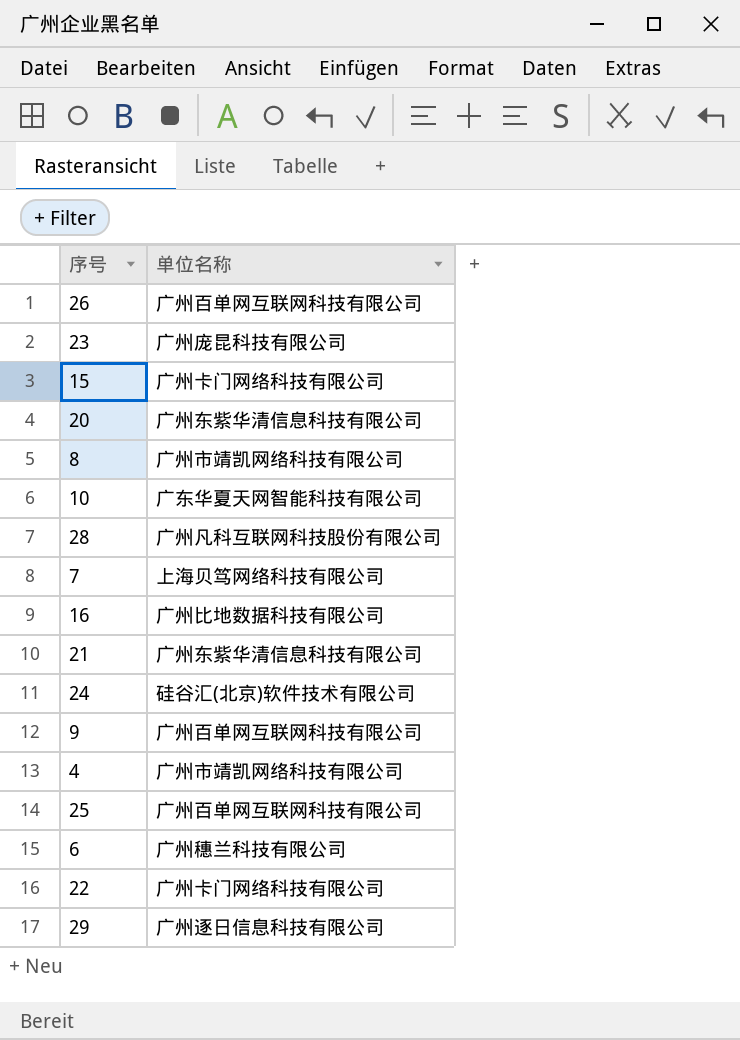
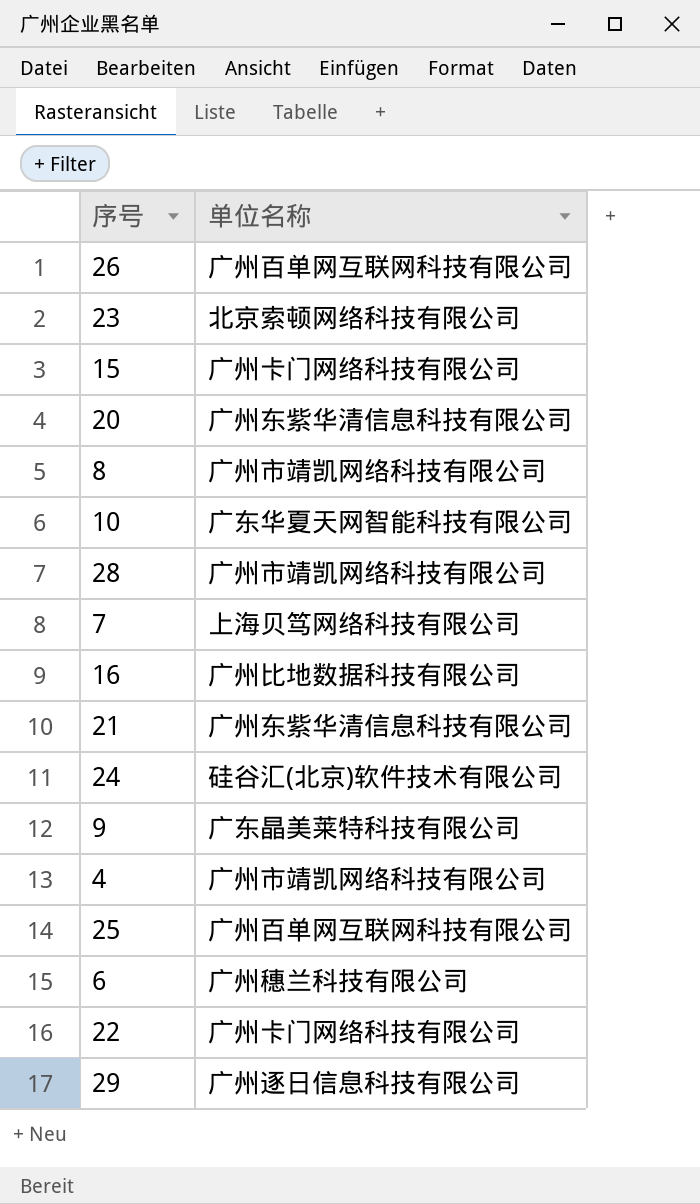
23 | 单位名称: 广州庞昆科技有限公司 -> 北京索顿网络科技有限公司
28 | 单位名称: 广州凡科互联网科技股份有限公司 -> 广州市靖凯网络科技有限公司
9 | 单位名称: 广州百单网互联网科技有限公司 -> 广东晶美莱特科技有限公司

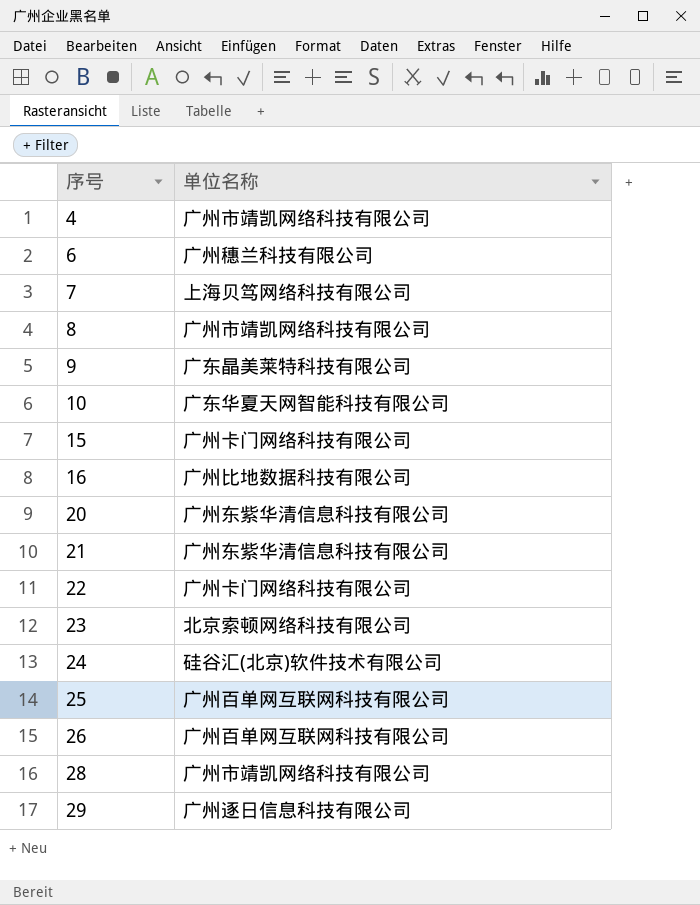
row order: none -> 序号 ascending

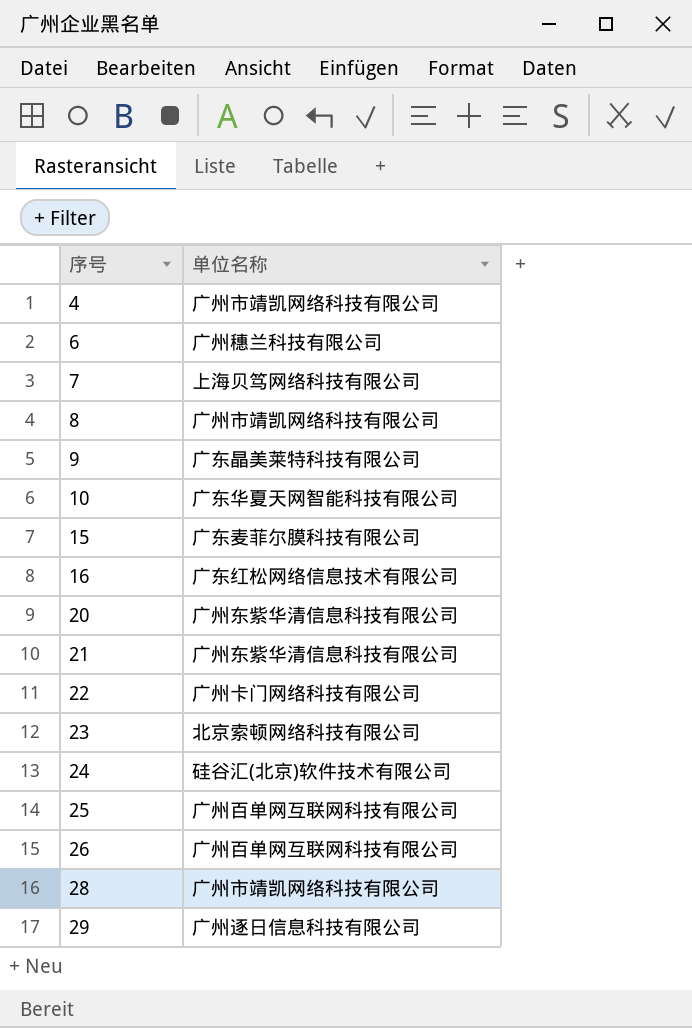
15 | 单位名称: 广州卡门网络科技有限公司 -> 广东麦菲尔膜科技有限公司
16 | 单位名称: 广州比地数据科技有限公司 -> 广东红松网络信息技术有限公司

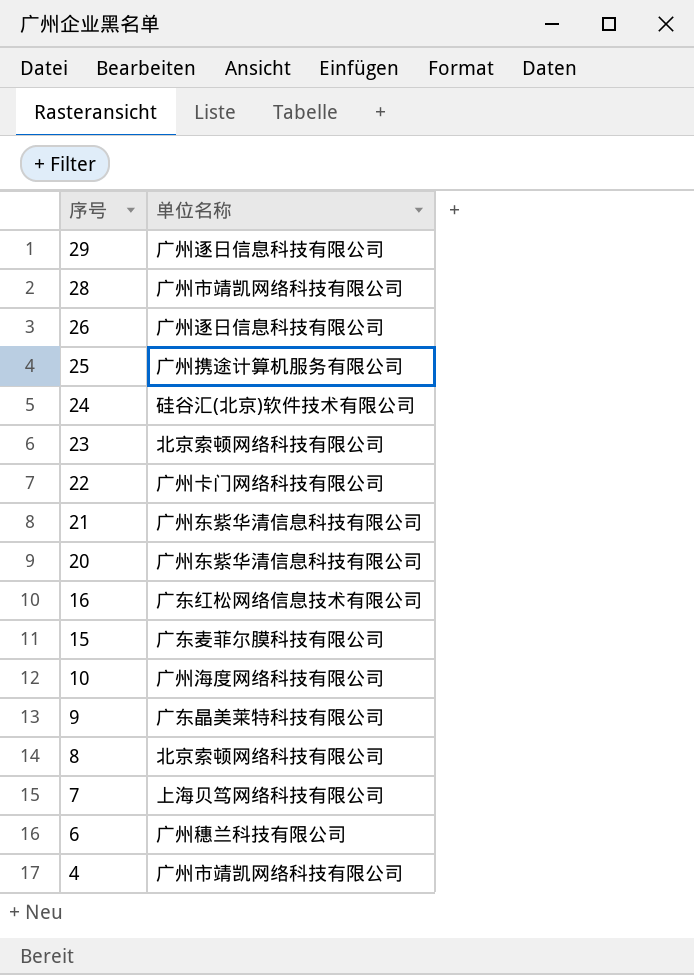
row order: 序号 ascending -> 序号 descending
26 | 单位名称: 广州百单网互联网科技有限公司 -> 广州逐日信息科技有限公司
25 | 单位名称: 广州百单网互联网科技有限公司 -> 广州携途计算机服务有限公司
10 | 单位名称: 广东华夏天网智能科技有限公司 -> 广州海度网络科技有限公司
8 | 单位名称: 广州市靖凯网络科技有限公司 -> 北京索顿网络科技有限公司

